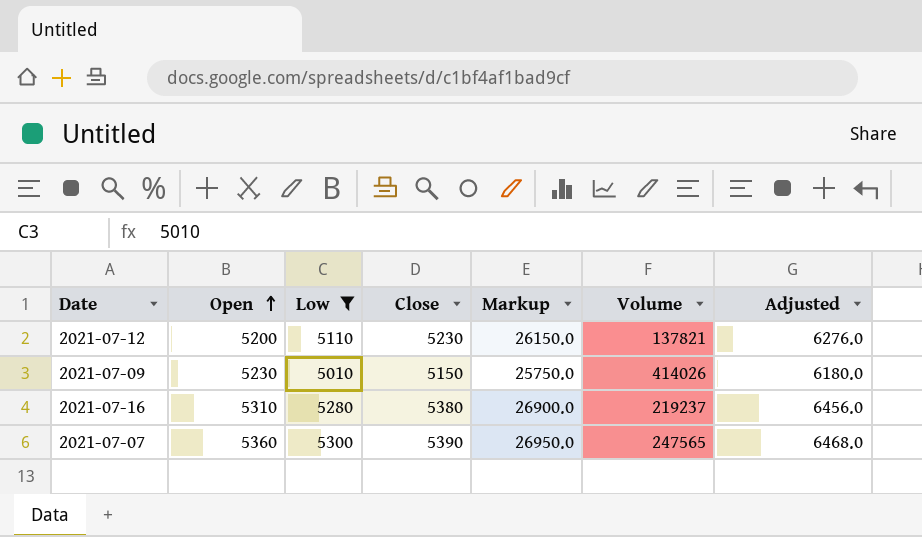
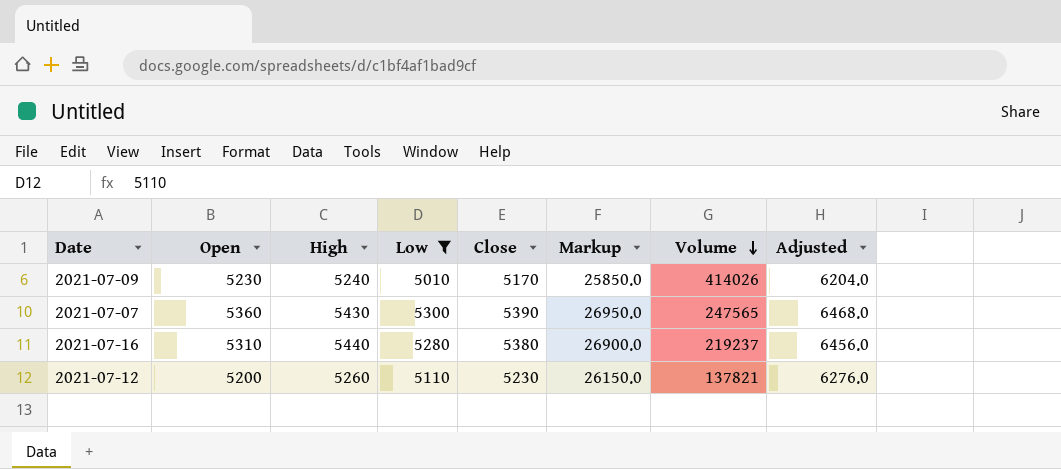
row order: Open ascending -> Volume descending
column High | position: none -> 3
2021-07-09 | Close: 5150 -> 5170
2021-07-09 | Markup: 25750.0 -> 25850.0
2021-07-09 | Adjusted: 6180.0 -> 6204.0

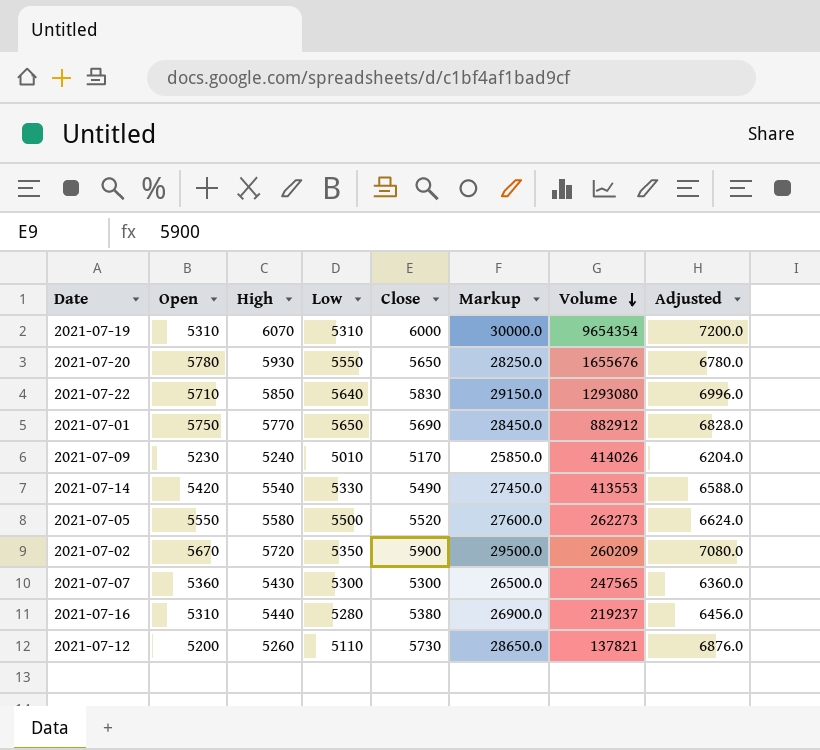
filter: Low <= 5300 -> none
2021-07-07 | Close: 5390 -> 5300
2021-07-07 | Markup: 26950.0 -> 26500.0
2021-07-07 | Adjusted: 6468.0 -> 6360.0
2021-07-12 | Close: 5230 -> 5730
2021-07-12 | Markup: 26150.0 -> 28650.0
2021-07-12 | Adjusted: 6276.0 -> 6876.0

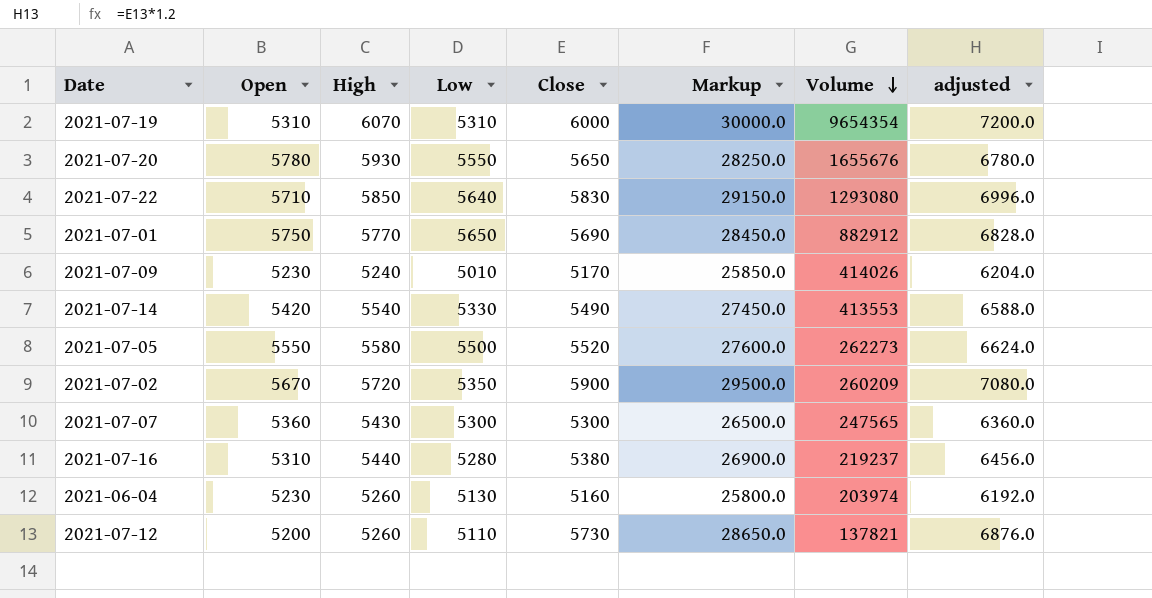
column name: Adjusted -> adjusted
row 2021-06-04: none -> 5230 | 5260 | 5130 | 5160 | 25800.0 | 203974 | 6192.0

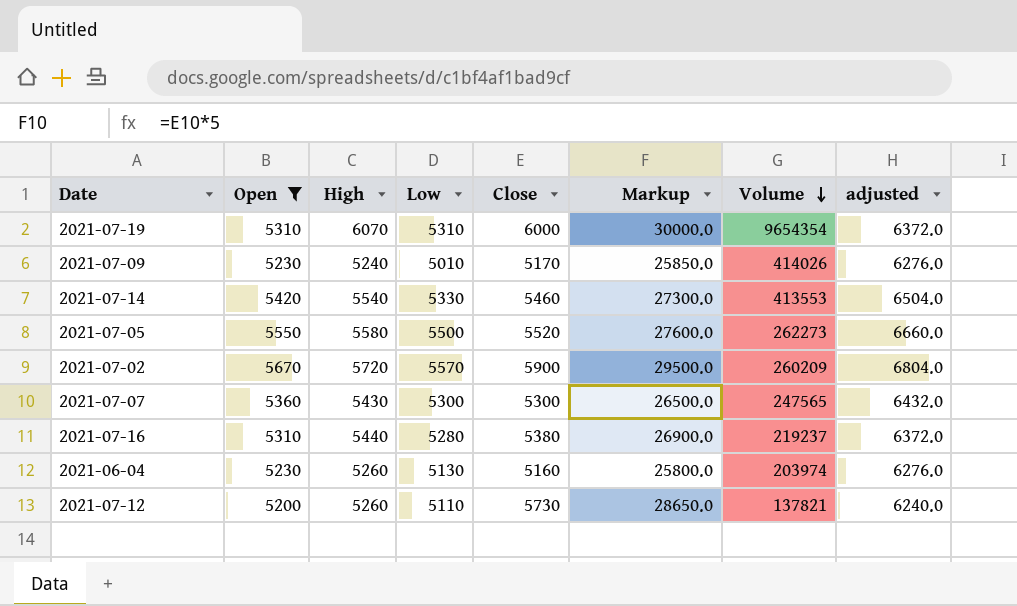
filter: none -> Open <= 5670
column adjusted | formula: [Close] * 1.2 -> [Open] * 1.2
2021-07-14 | Close: 5490 -> 5460
2021-07-14 | Markup: 27450.0 -> 27300.0
2021-07-02 | Low: 5350 -> 5570

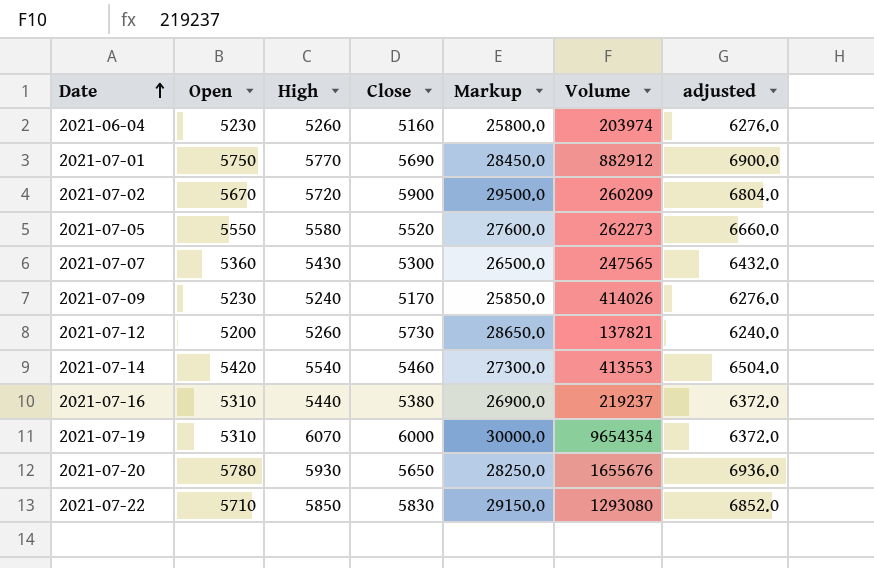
filter: Open <= 5670 -> none
row order: Volume descending -> Date ascending
column Low | position: 4 -> none

